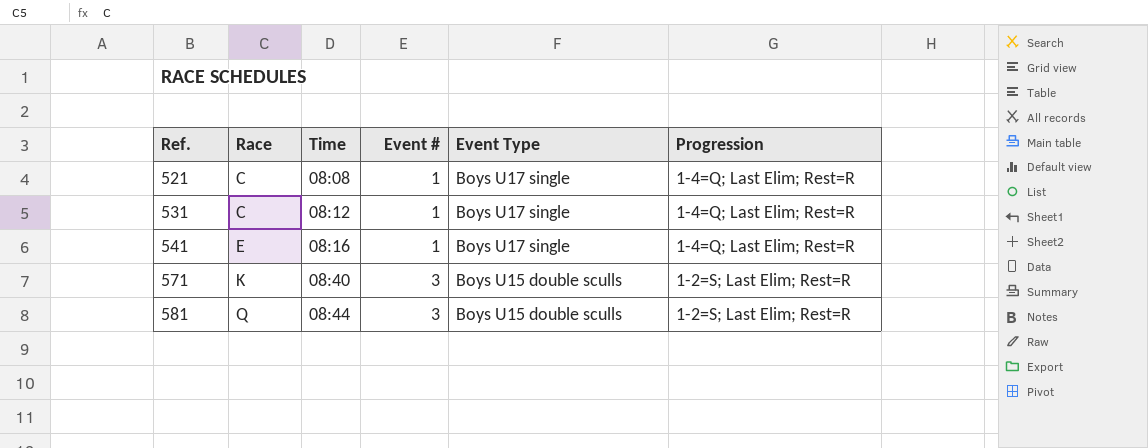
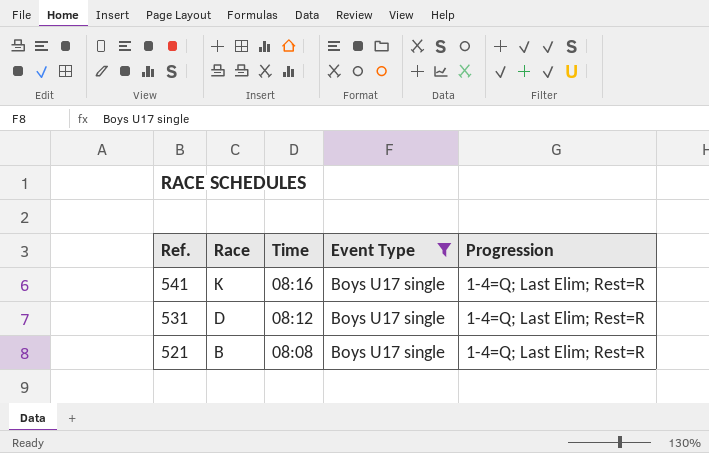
filter: none -> Event Type = Boys U17 single
row order: Ref. ascending -> Ref. descending
column Event # | position: 4 -> none
541 | Race: E -> K
531 | Race: C -> D
521 | Race: C -> B

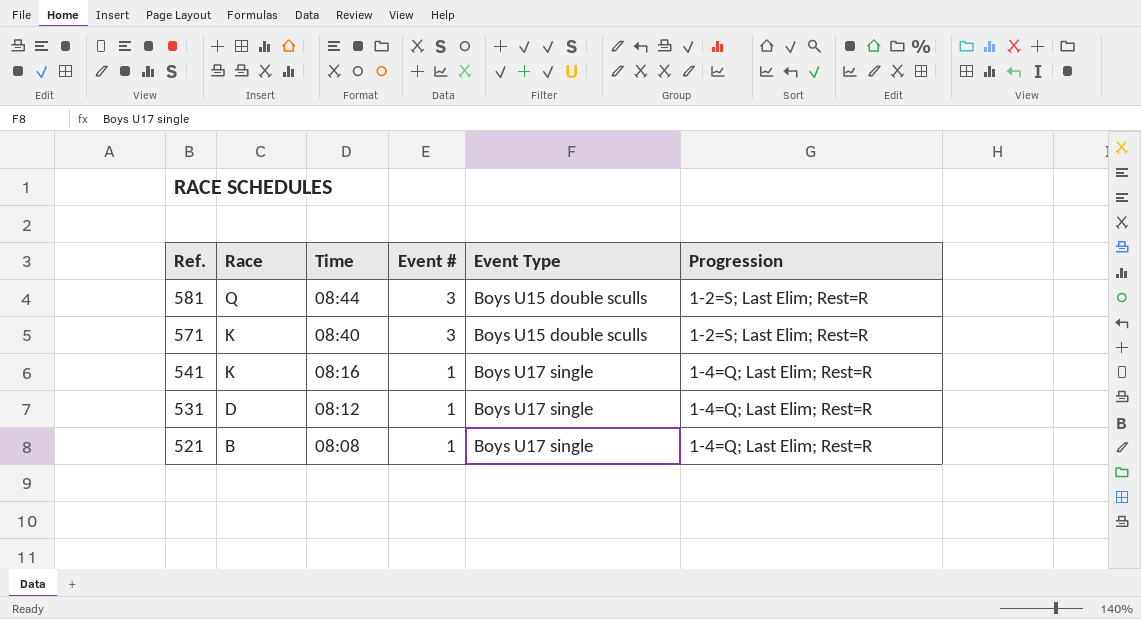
filter: Event Type = Boys U17 single -> none
column Event # | position: none -> 4

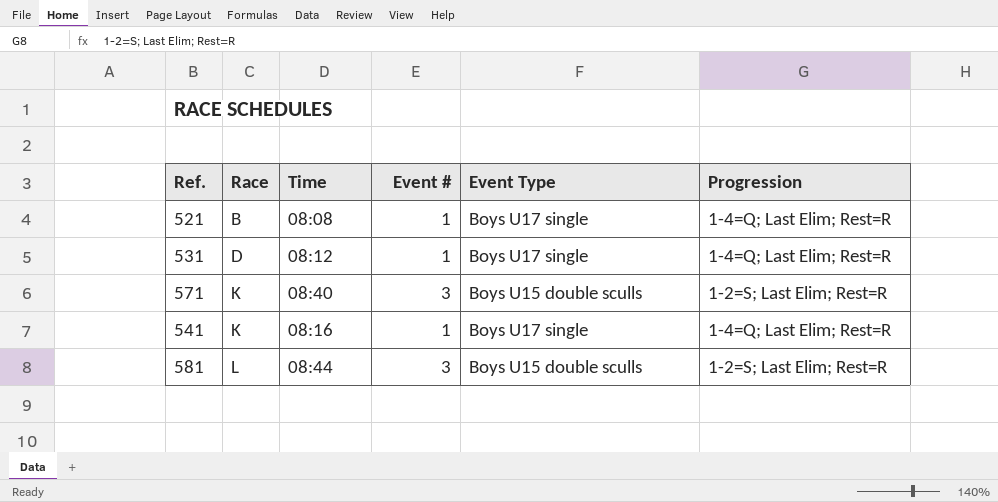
row order: Ref. descending -> Race ascending
581 | Race: Q -> L

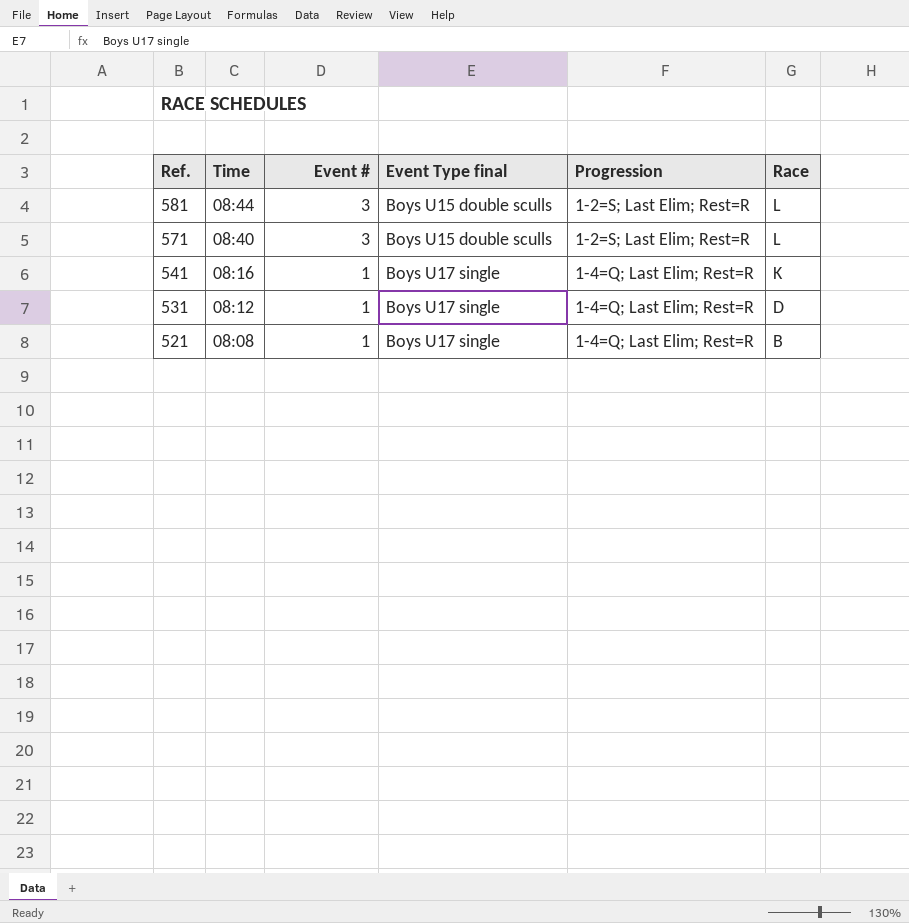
row order: Race ascending -> Ref. descending
column name: Event Type -> Event Type final
column Race | position: 2 -> 6
571 | Race: K -> L

